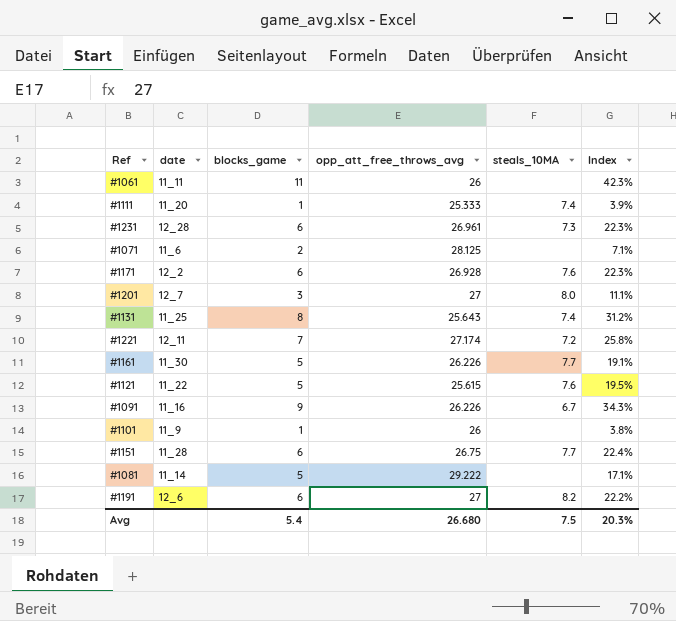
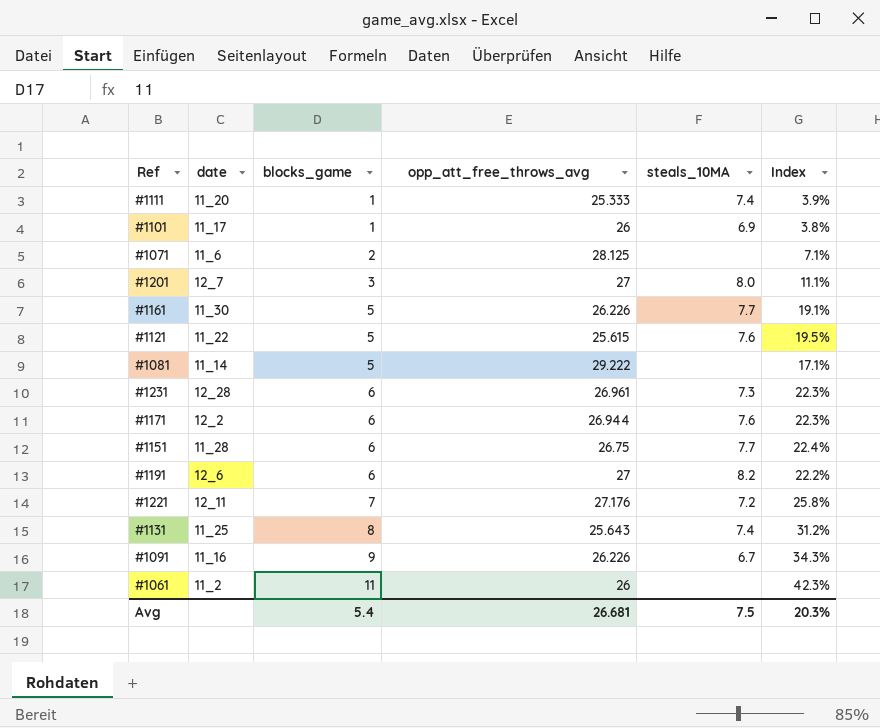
row order: none -> blocks_game ascending
#1101 | date: 11_9 -> 11_17
#1101 | steals_10MA: none -> 6.9
#1171 | opp_att_free_throws_avg: 26.928 -> 26.944
#1221 | opp_att_free_throws_avg: 27.174 -> 27.176
#1061 | date: 11_11 -> 11_2
Avg | opp_att_free_throws_avg: 26.680 -> 26.681

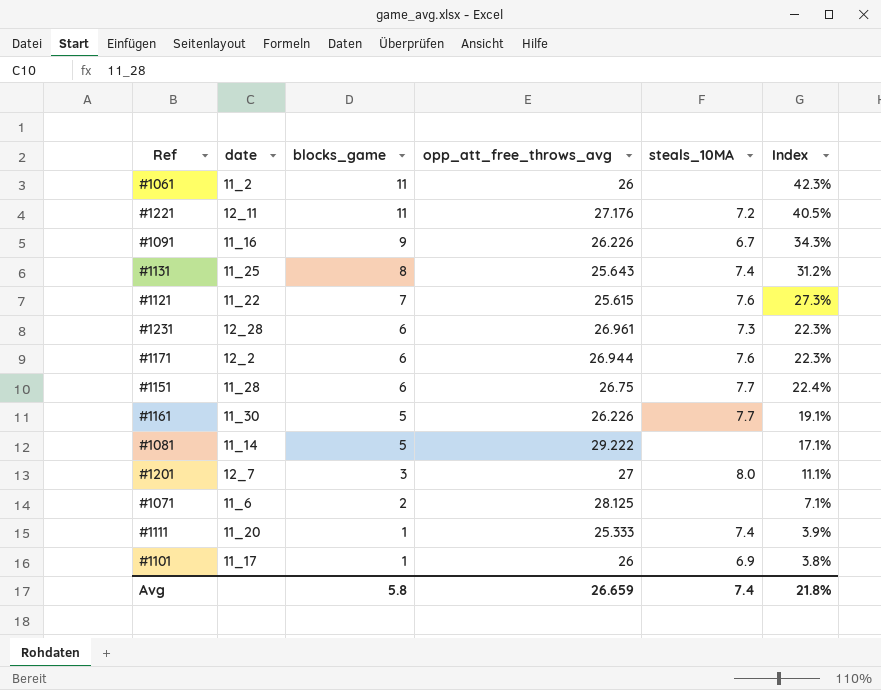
row order: blocks_game ascending -> blocks_game descending
row #1191: 12_6 | 6 | 27 | 8.2 | 22.2% -> none
#1221 | blocks_game: 7 -> 11
#1221 | Index: 25.8% -> 40.5%
#1121 | blocks_game: 5 -> 7
#1121 | Index: 19.5% -> 27.3%
Avg | blocks_game: 5.4 -> 5.8
Avg | opp_att_free_throws_avg: 26.681 -> 26.659
Avg | steals_10MA: 7.5 -> 7.4
Avg | Index: 20.3% -> 21.8%

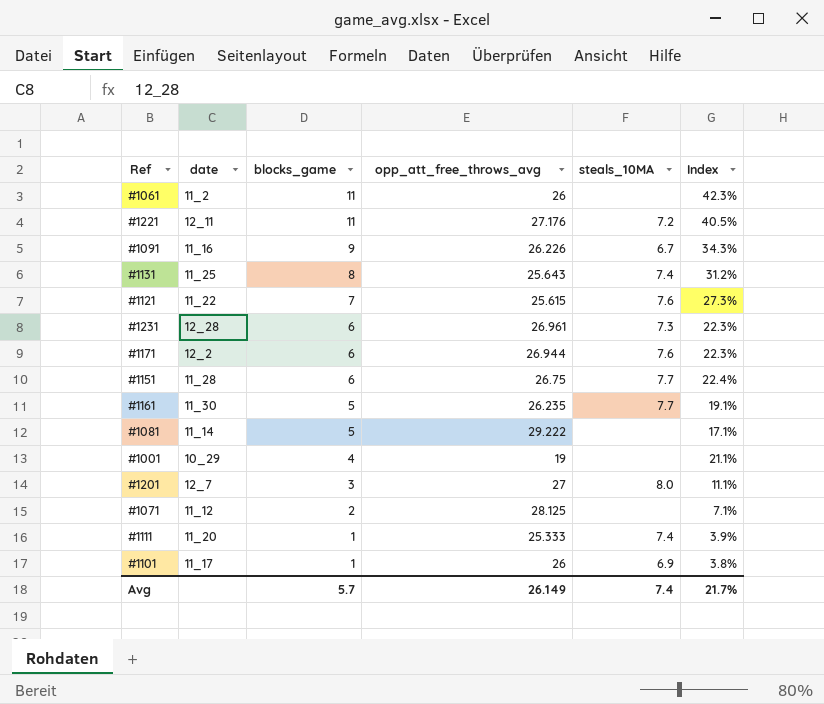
#1161 | opp_att_free_throws_avg: 26.226 -> 26.235
row #1001: none -> 10_29 | 4 | 19 | none | 21.1%
#1071 | date: 11_6 -> 11_12
Avg | blocks_game: 5.8 -> 5.7
Avg | opp_att_free_throws_avg: 26.659 -> 26.149
Avg | Index: 21.8% -> 21.7%

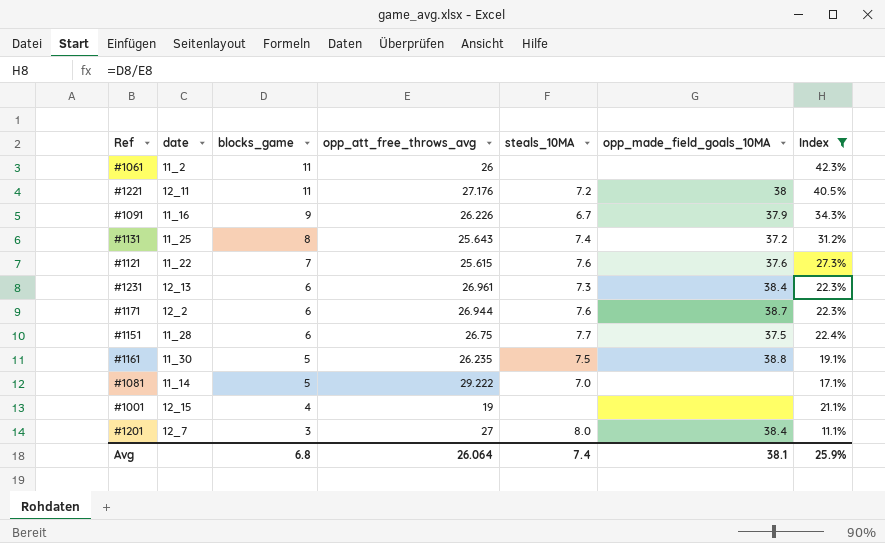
filter: none -> Index >= 11.1%
column opp_made_field_goals_10MA | position: none -> 6
#1231 | date: 12_28 -> 12_13
#1161 | steals_10MA: 7.7 -> 7.5
#1081 | steals_10MA: none -> 7.0
#1001 | date: 10_29 -> 12_15
Avg | blocks_game: 5.7 -> 6.8
Avg | opp_att_free_throws_avg: 26.149 -> 26.064
Avg | Index: 21.7% -> 25.9%

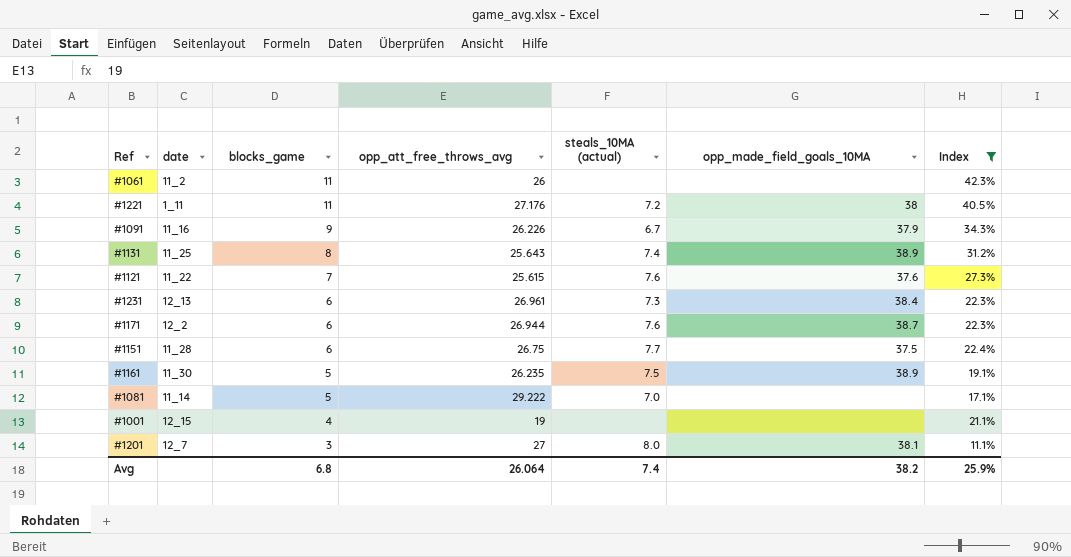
column name: steals_10MA -> steals_10MA (actual)
#1221 | date: 12_11 -> 1_11
#1131 | opp_made_field_goals_10MA: 37.2 -> 38.9
#1161 | opp_made_field_goals_10MA: 38.8 -> 38.9
#1201 | opp_made_field_goals_10MA: 38.4 -> 38.1
Avg | opp_made_field_goals_10MA: 38.1 -> 38.2

